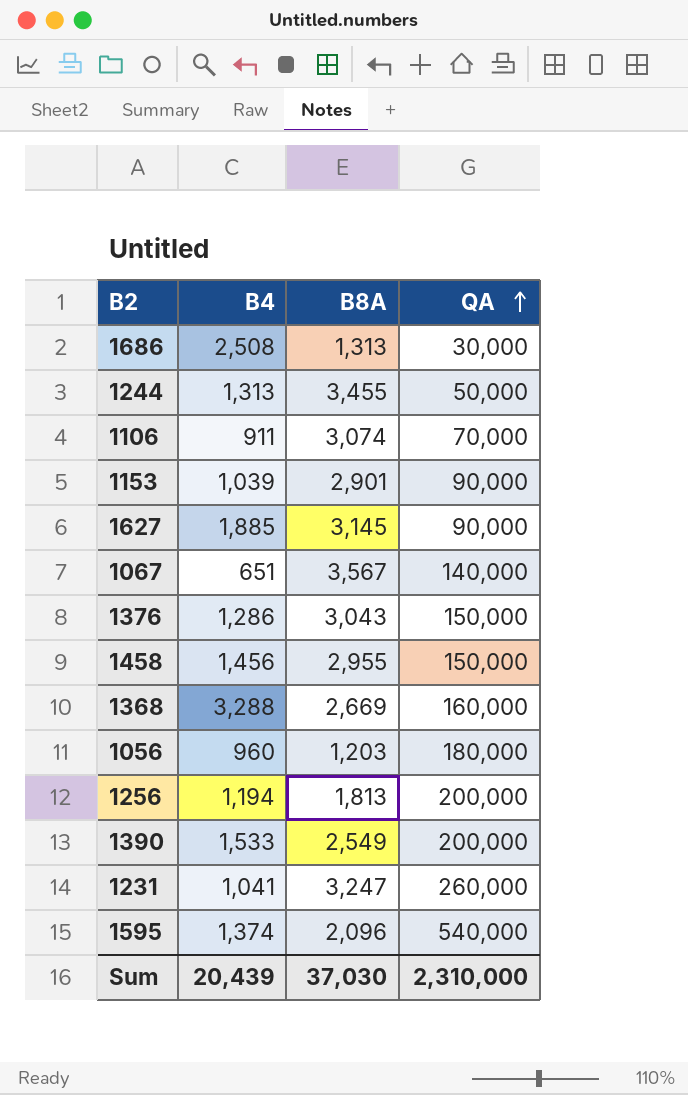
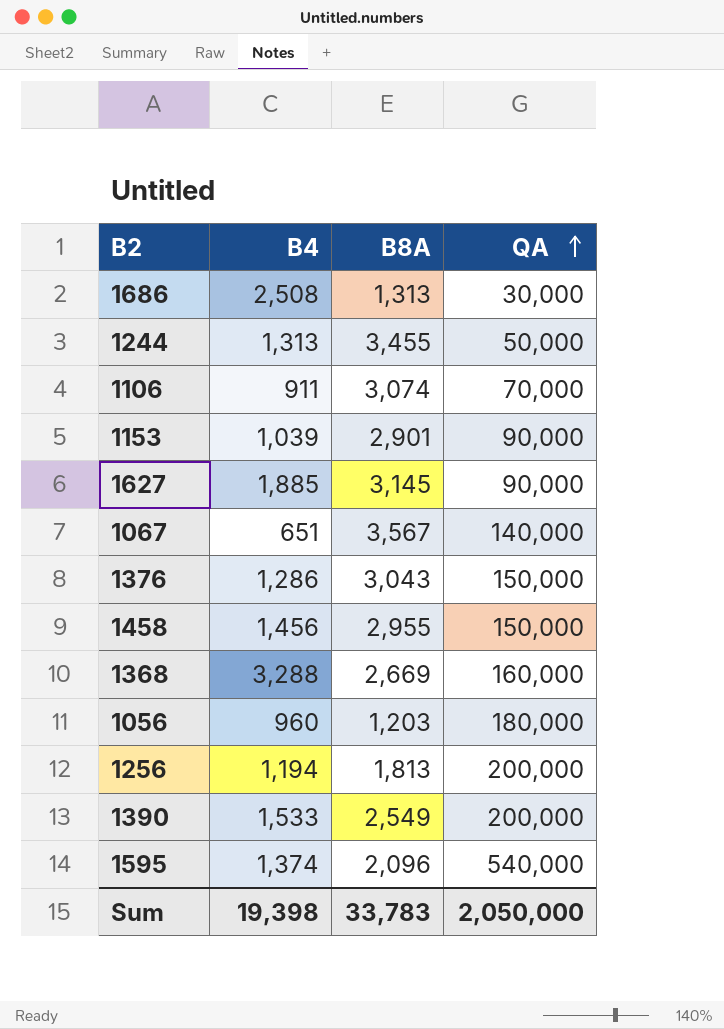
row 1231: 1,041 | 3,247 | 260,000 -> none
Sum | B4: 20,439 -> 19,398
Sum | B8A: 37,030 -> 33,783
Sum | QA: 2,310,000 -> 2,050,000

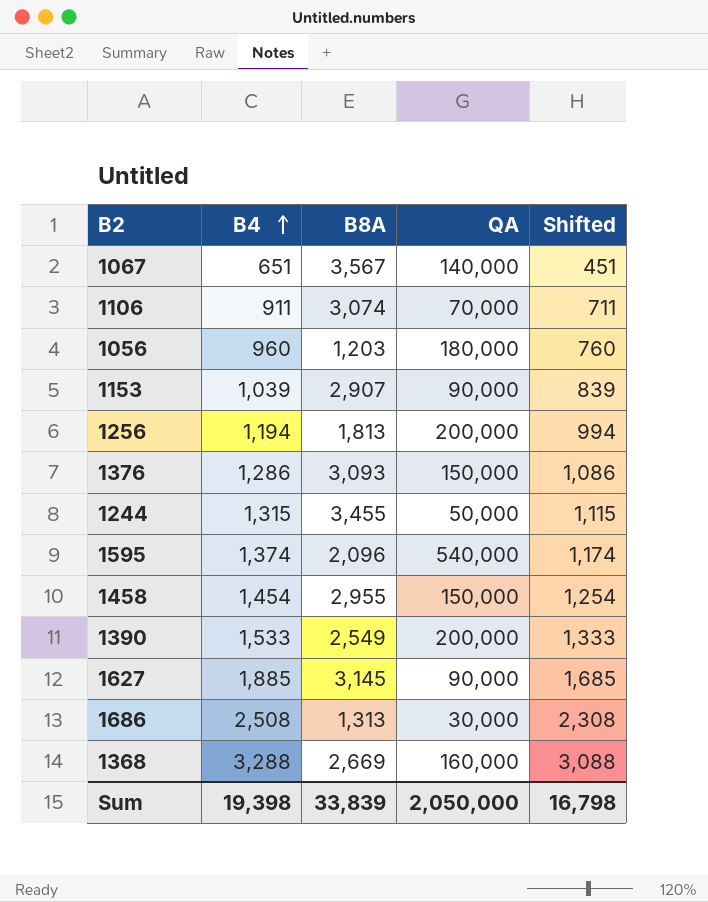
row order: QA ascending -> B4 ascending
column Shifted | formula: none -> [B4] - 200
1153 | B8A: 2,901 -> 2,907
1376 | B8A: 3,043 -> 3,093
1244 | B4: 1,313 -> 1,315
1458 | B4: 1,456 -> 1,454
Sum | B8A: 33,783 -> 33,839

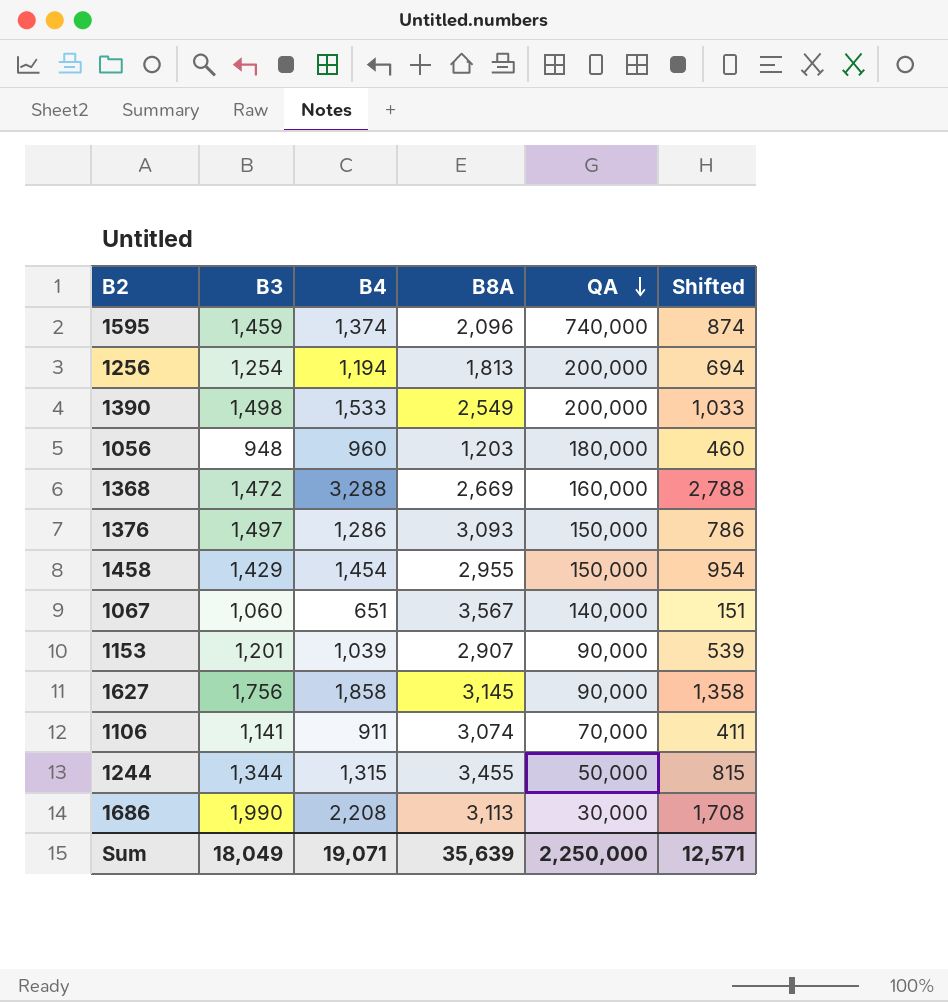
row order: B4 ascending -> QA descending
column B3 | position: none -> 2
column Shifted | formula: [B4] - 200 -> [B4] - 500
1595 | QA: 540,000 -> 740,000
1627 | B4: 1,885 -> 1,858
1686 | B4: 2,508 -> 2,208
1686 | B8A: 1,313 -> 3,113
Sum | B4: 19,398 -> 19,071
Sum | B8A: 33,839 -> 35,639
Sum | QA: 2,050,000 -> 2,250,000
Sum | Shifted: 16,798 -> 12,571

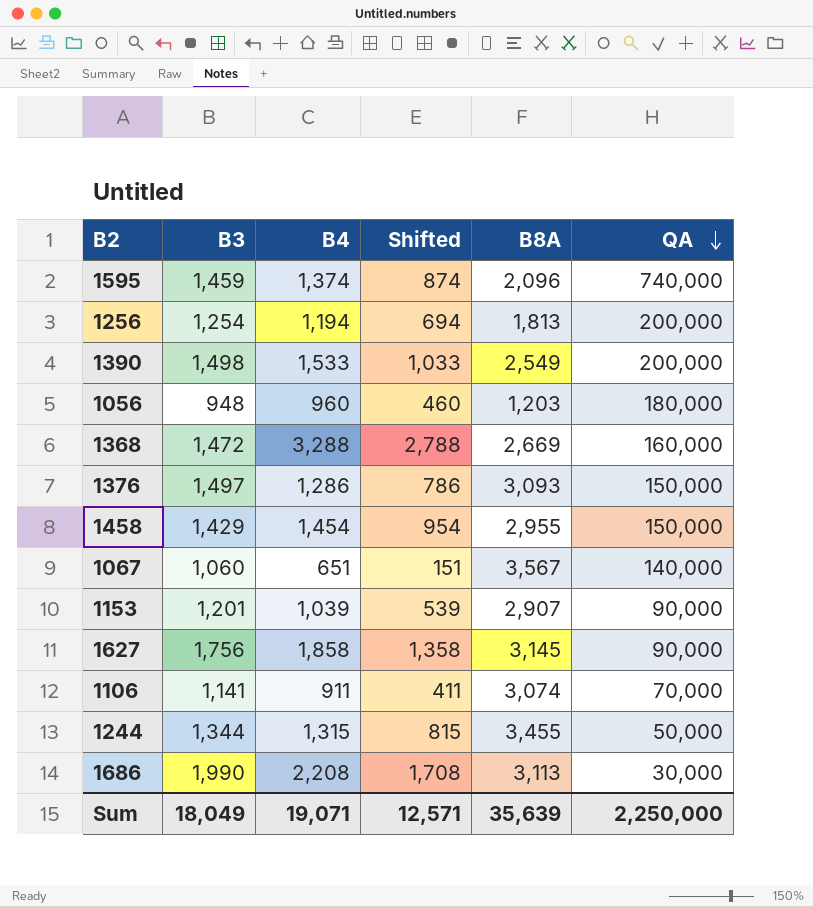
column Shifted | position: 6 -> 4

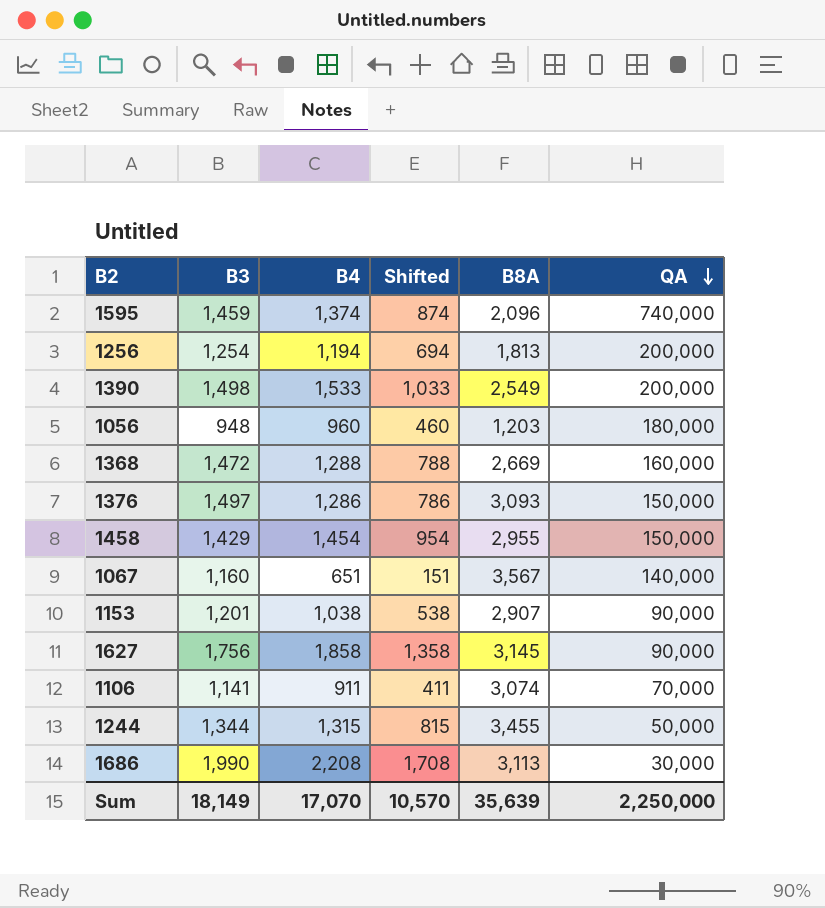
1368 | B4: 3,288 -> 1,288
1368 | Shifted: 2,788 -> 788
1067 | B3: 1,060 -> 1,160
1153 | B4: 1,039 -> 1,038
1153 | Shifted: 539 -> 538
Sum | B3: 18,049 -> 18,149
Sum | B4: 19,071 -> 17,070
Sum | Shifted: 12,571 -> 10,570

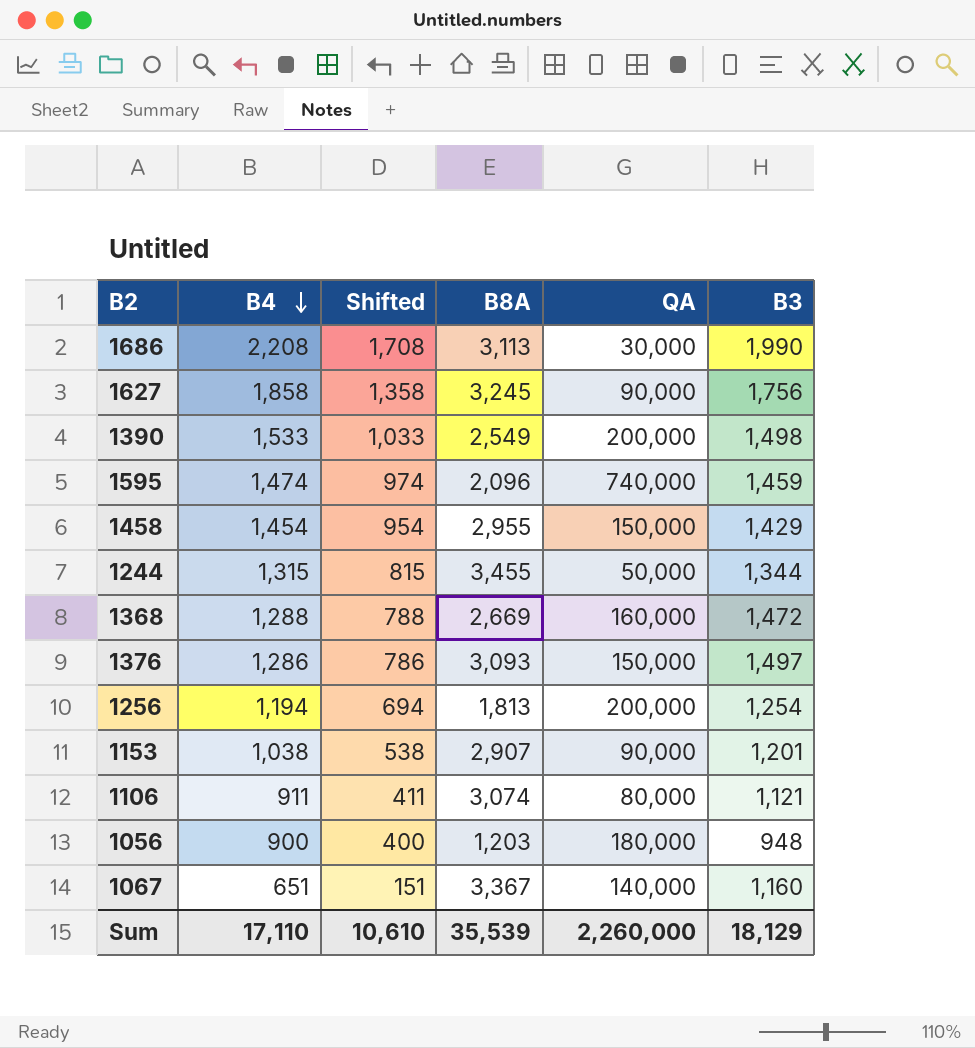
row order: QA descending -> B4 descending
column B3 | position: 2 -> 6
1627 | B8A: 3,145 -> 3,245
1595 | B4: 1,374 -> 1,474
1595 | Shifted: 874 -> 974
1106 | QA: 70,000 -> 80,000
1106 | B3: 1,141 -> 1,121
1056 | B4: 960 -> 900
1056 | Shifted: 460 -> 400
1067 | B8A: 3,567 -> 3,367
Sum | B4: 17,070 -> 17,110
Sum | Shifted: 10,570 -> 10,610
Sum | B8A: 35,639 -> 35,539
Sum | QA: 2,250,000 -> 2,260,000
Sum | B3: 18,149 -> 18,129

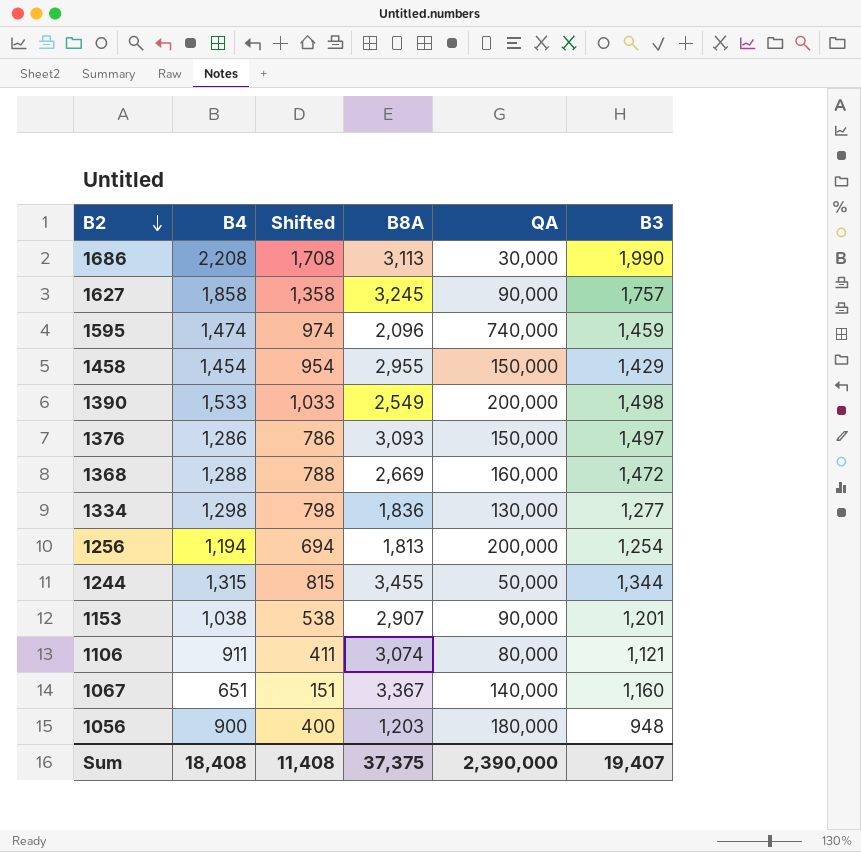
row order: B4 descending -> B2 descending
1627 | B3: 1,756 -> 1,757
row 1334: none -> 1,298 | 798 | 1,836 | 130,000 | 1,277
Sum | B4: 17,110 -> 18,408
Sum | Shifted: 10,610 -> 11,408
Sum | B8A: 35,539 -> 37,375
Sum | QA: 2,260,000 -> 2,390,000
Sum | B3: 18,129 -> 19,407

